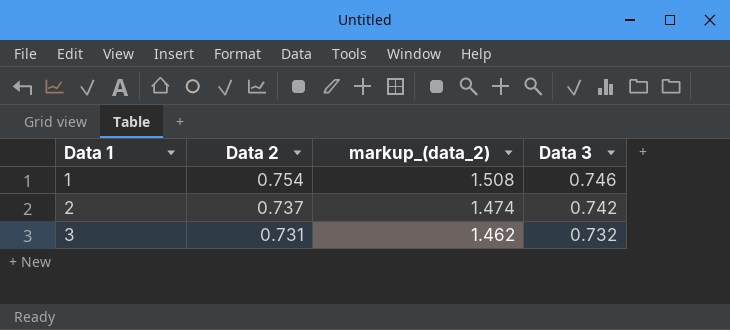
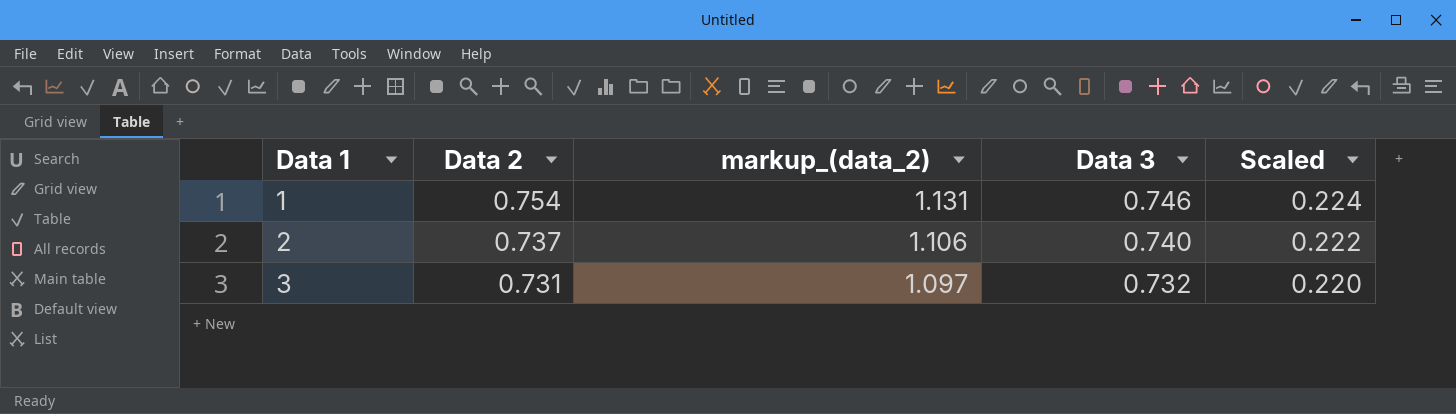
column markup_(data_2) | formula: [Data 2] * 2 -> [Data 2] * 1.5
column Scaled | formula: none -> [Data 3] * 0.3
2 | Data 3: 0.742 -> 0.740

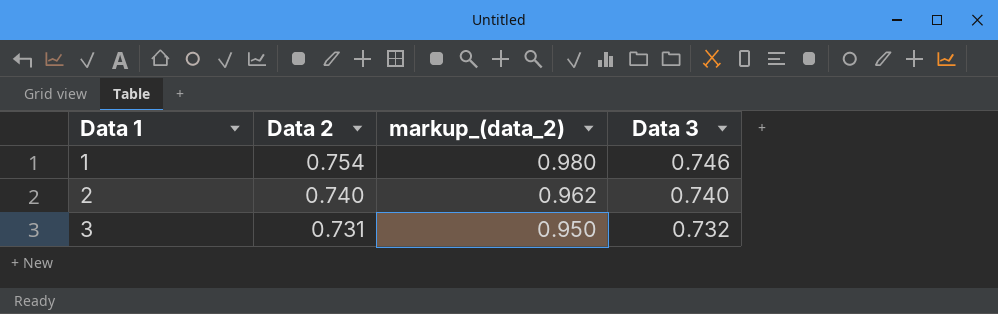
column Scaled | formula: [Data 3] * 0.3 -> none
column markup_(data_2) | formula: [Data 2] * 1.5 -> [Data 2] * 1.3
2 | Data 2: 0.737 -> 0.740

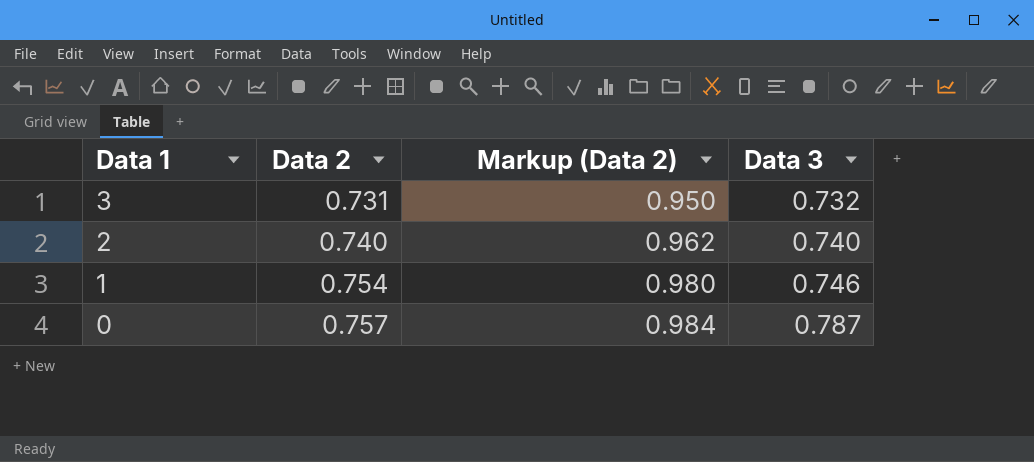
row order: Data 1 ascending -> Data 1 descending
column name: markup_(data_2) -> Markup (Data 2)
row 0: none -> 0.757 | 0.984 | 0.787

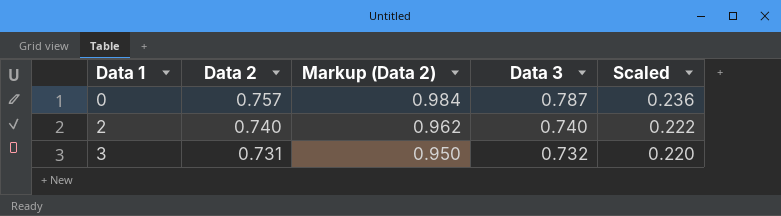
row order: Data 1 descending -> Data 1 ascending
column Scaled | formula: none -> [Data 3] * 0.3
row 1: 0.754 | 0.980 | 0.746 -> none

